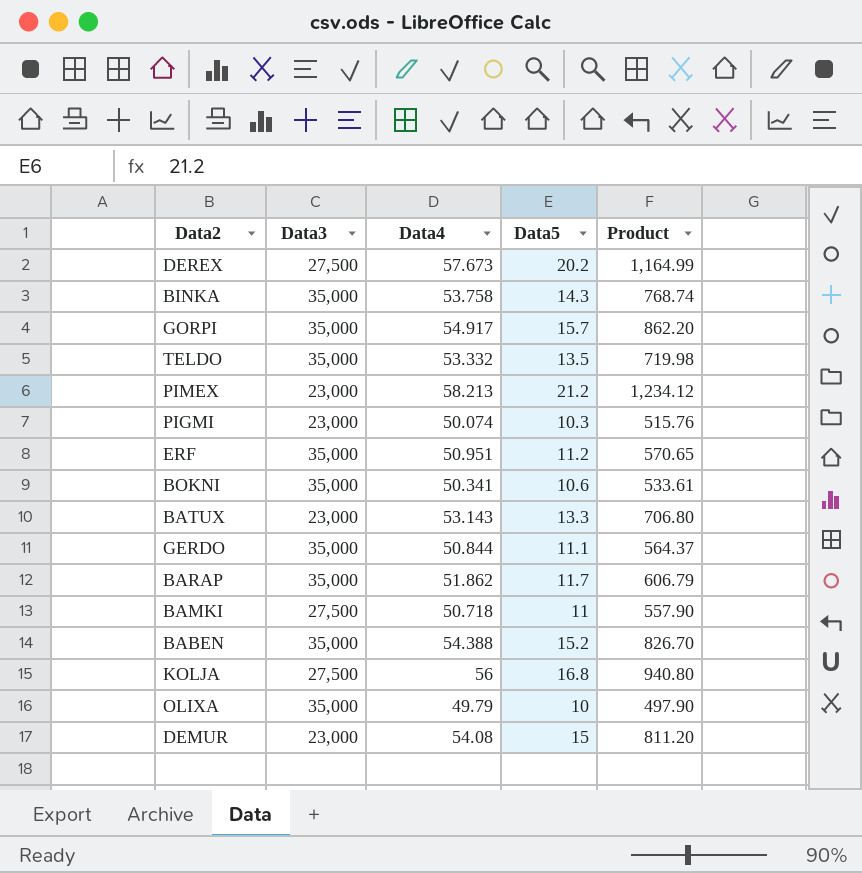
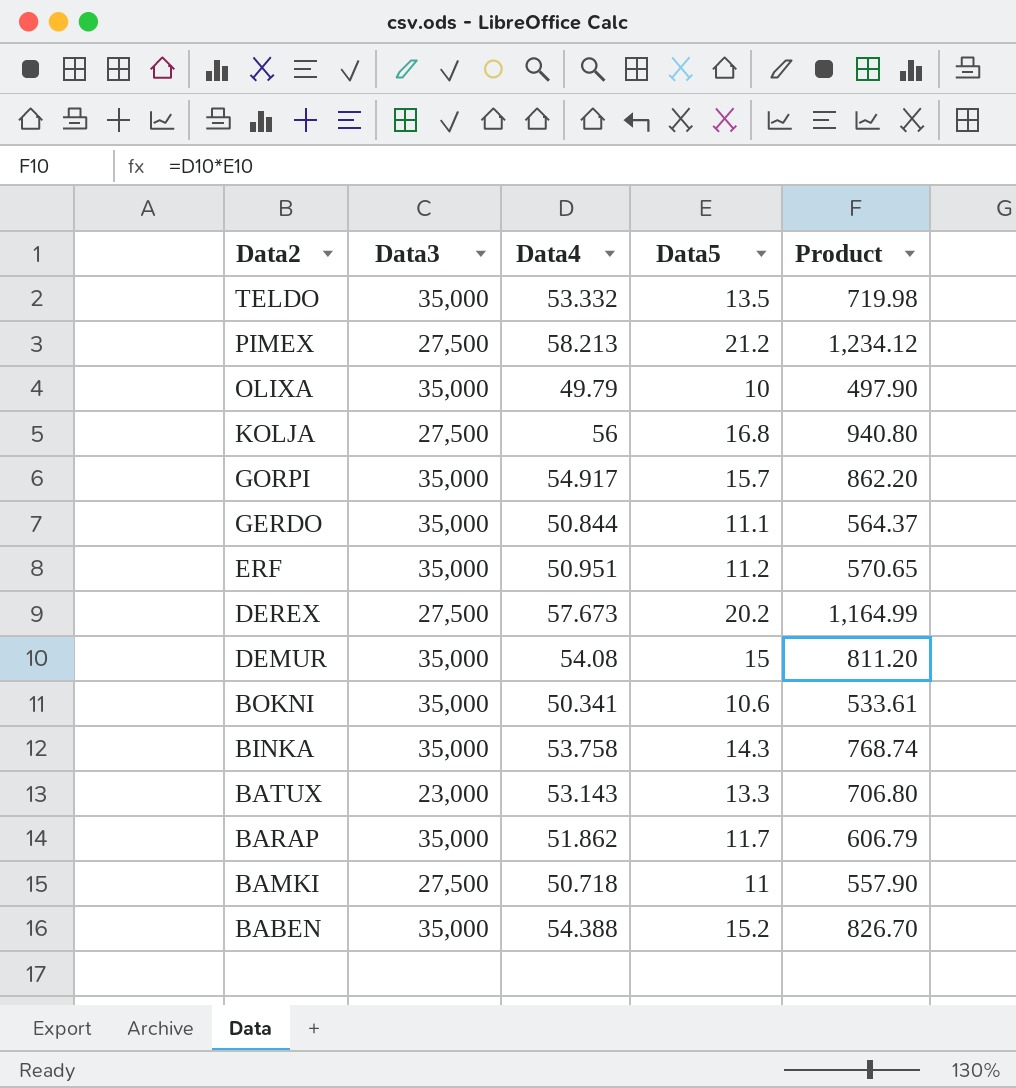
row order: none -> Data2 descending
row PIGMI: 23,000 | 50.074 | 10.3 | 515.76 -> none
PIMEX | Data3: 23,000 -> 27,500
DEMUR | Data3: 23,000 -> 35,000

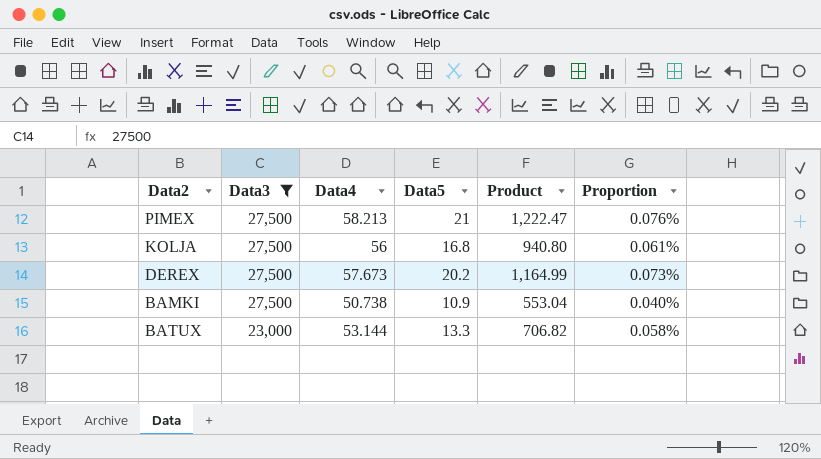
filter: none -> Data3 != 35,000
row order: Data2 descending -> Data3 descending
column Proportion | formula: none -> [Data5] / [Data3]
PIMEX | Data5: 21.2 -> 21
PIMEX | Product: 1,234.12 -> 1,222.47
BAMKI | Data4: 50.718 -> 50.738
BAMKI | Data5: 11 -> 10.9
BAMKI | Product: 557.90 -> 553.04
BATUX | Data4: 53.143 -> 53.144
BATUX | Product: 706.80 -> 706.82

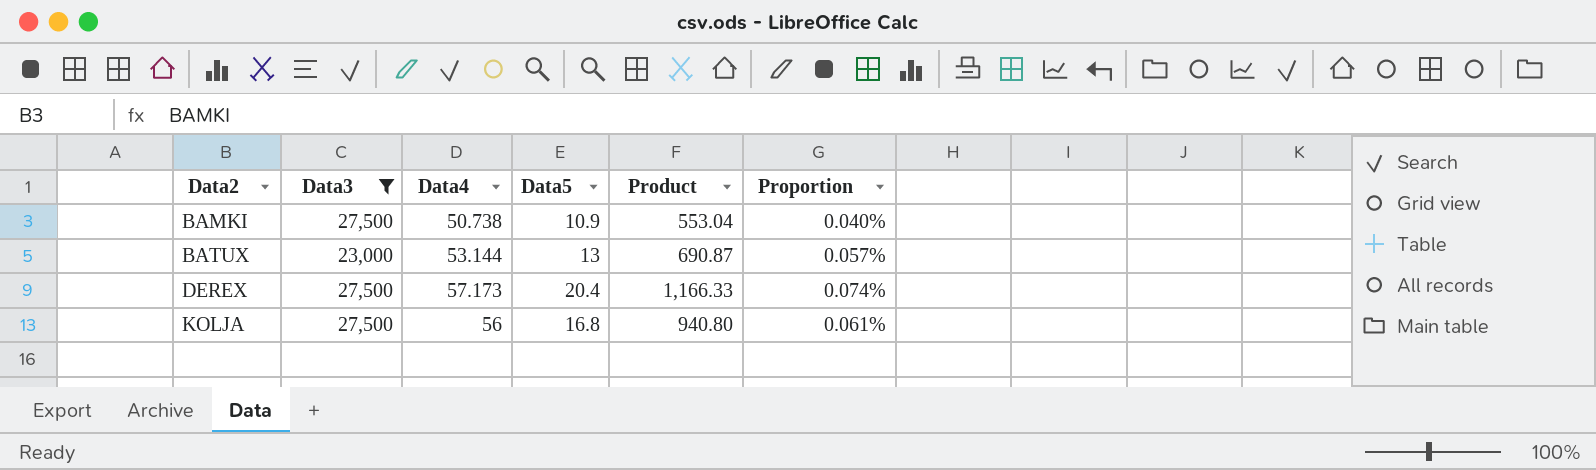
row order: Data3 descending -> Data2 ascending
row PIMEX: 27,500 | 58.213 | 21 | 1,222.47 | 0.076% -> none
BATUX | Data5: 13.3 -> 13
BATUX | Product: 706.82 -> 690.87
BATUX | Proportion: 0.058% -> 0.057%
DEREX | Data4: 57.673 -> 57.173
DEREX | Data5: 20.2 -> 20.4
DEREX | Product: 1,164.99 -> 1,166.33
DEREX | Proportion: 0.073% -> 0.074%

